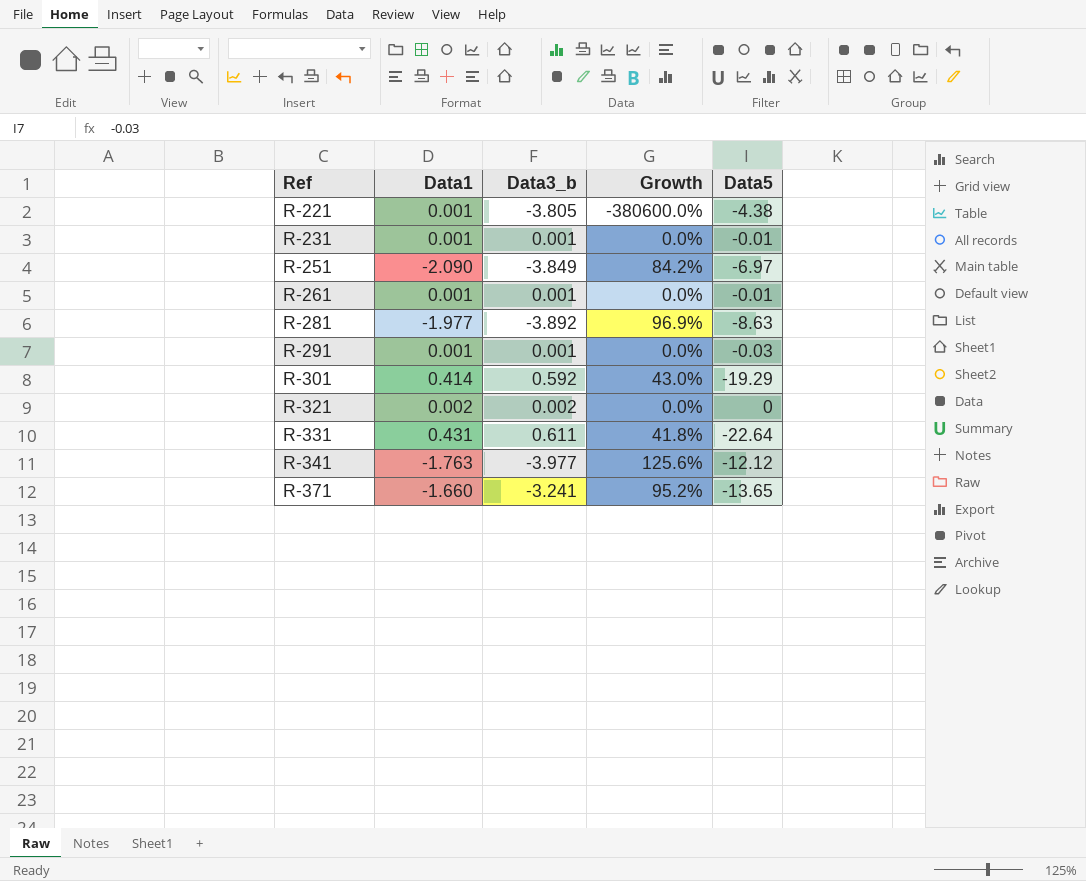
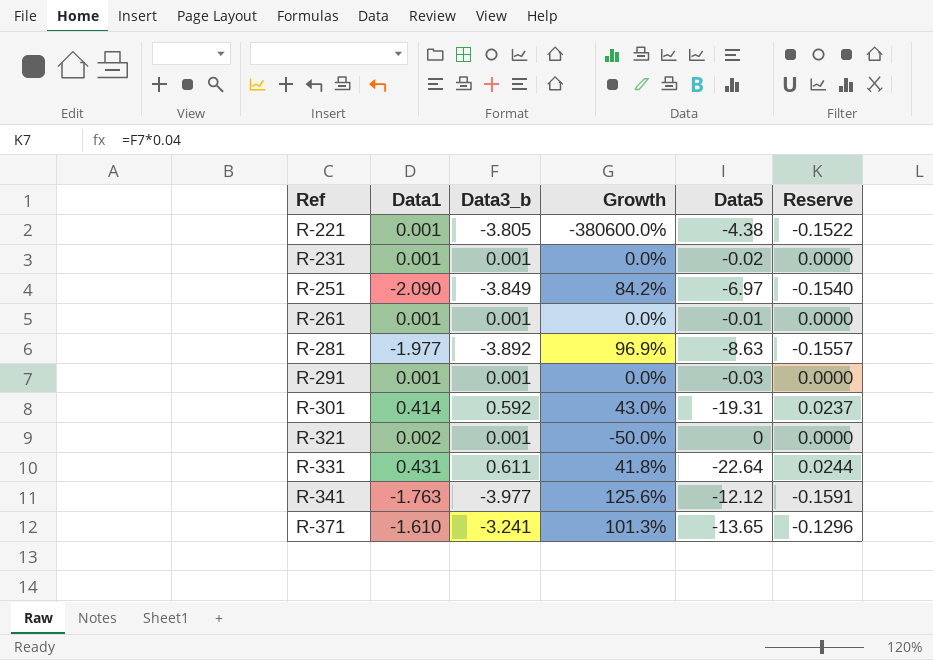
column Reserve | formula: none -> [Data3_b] * 0.04
R-231 | Data5: -0.01 -> -0.02
R-301 | Data5: -19.29 -> -19.31
R-321 | Data3_b: 0.002 -> 0.001
R-321 | Growth: 0.0% -> -50.0%
R-371 | Data1: -1.660 -> -1.610
R-371 | Growth: 95.2% -> 101.3%

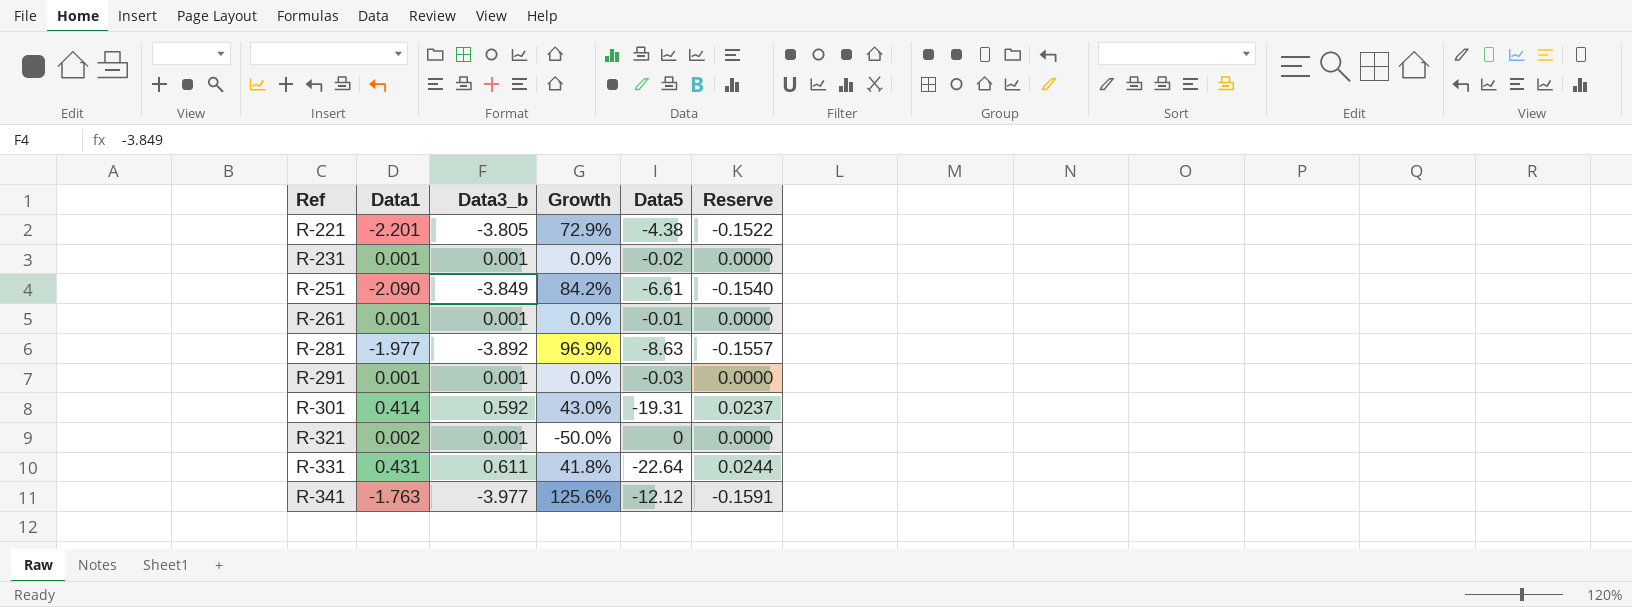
row R-371: -1.610 | -3.241 | 101.3% | -13.65 | -0.1296 -> none
R-221 | Data1: 0.001 -> -2.201
R-221 | Growth: -380600.0% -> 72.9%
R-251 | Data5: -6.97 -> -6.61

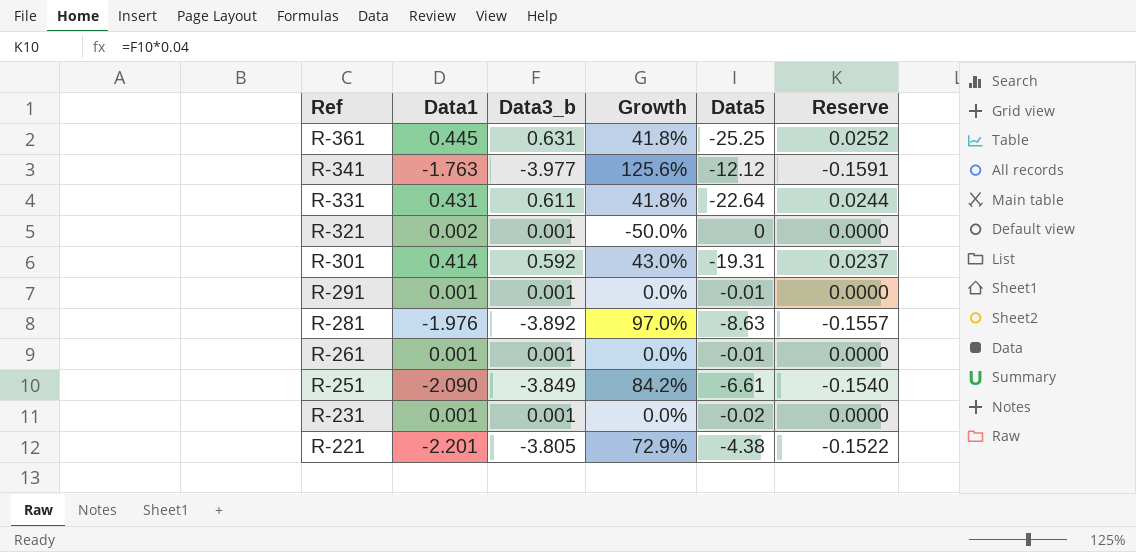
row order: Ref ascending -> Ref descending
row R-361: none -> 0.445 | 0.631 | 41.8% | -25.25 | 0.0252
R-291 | Data5: -0.03 -> -0.01
R-281 | Data1: -1.977 -> -1.976
R-281 | Growth: 96.9% -> 97.0%

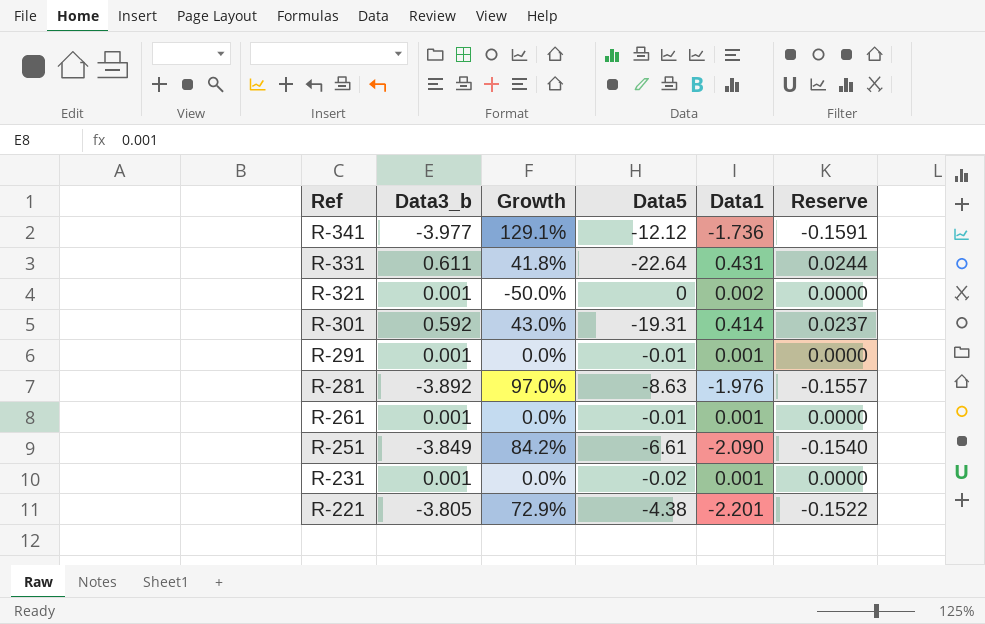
column Data1 | position: 2 -> 5
row R-361: 0.445 | 0.631 | 41.8% | -25.25 | 0.0252 -> none
R-341 | Growth: 125.6% -> 129.1%
R-341 | Data1: -1.763 -> -1.736

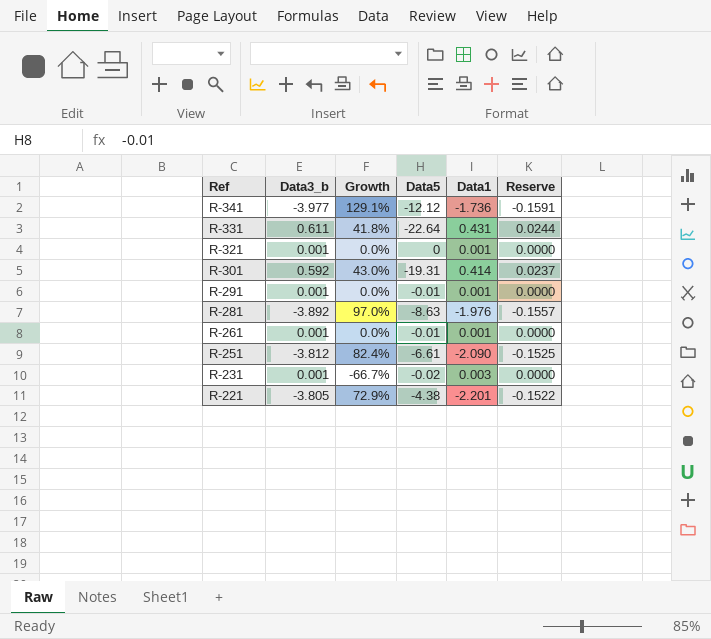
R-321 | Growth: -50.0% -> 0.0%
R-321 | Data1: 0.002 -> 0.001
R-251 | Data3_b: -3.849 -> -3.812
R-251 | Growth: 84.2% -> 82.4%
R-251 | Reserve: -0.1540 -> -0.1525
R-231 | Growth: 0.0% -> -66.7%
R-231 | Data1: 0.001 -> 0.003

